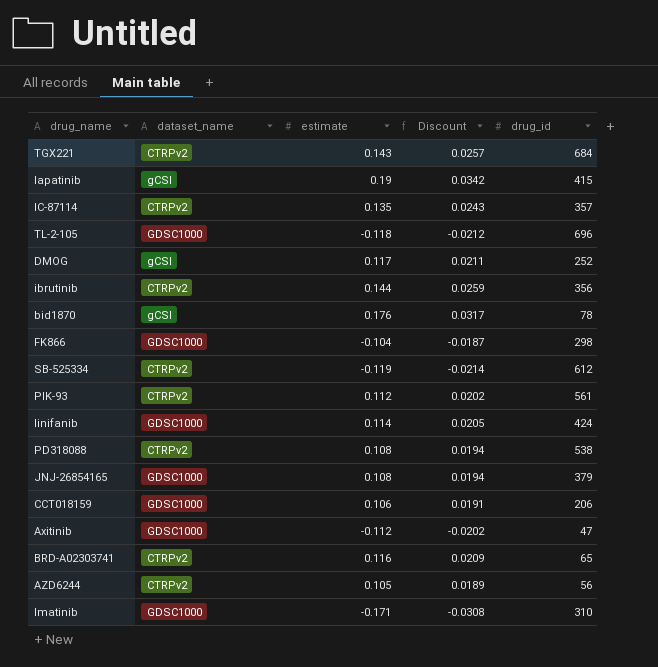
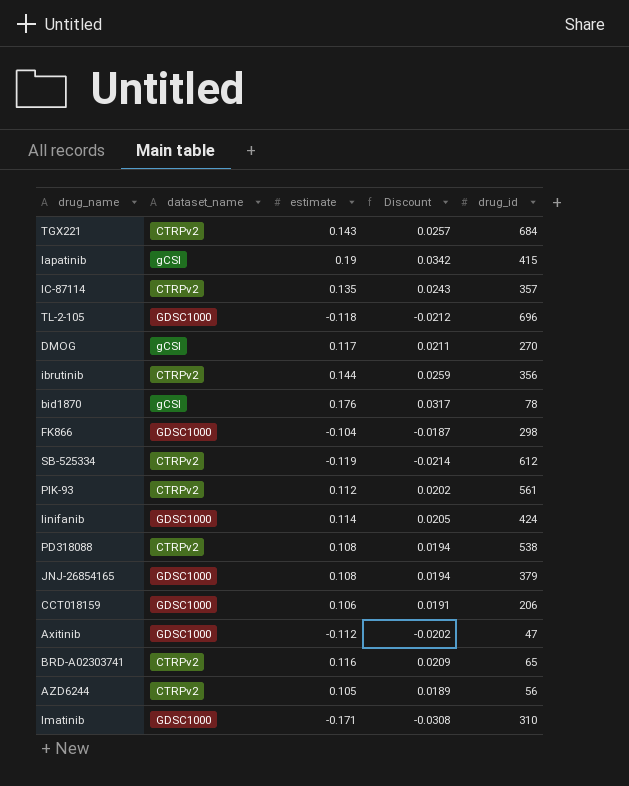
DMOG | drug_id: 252 -> 270

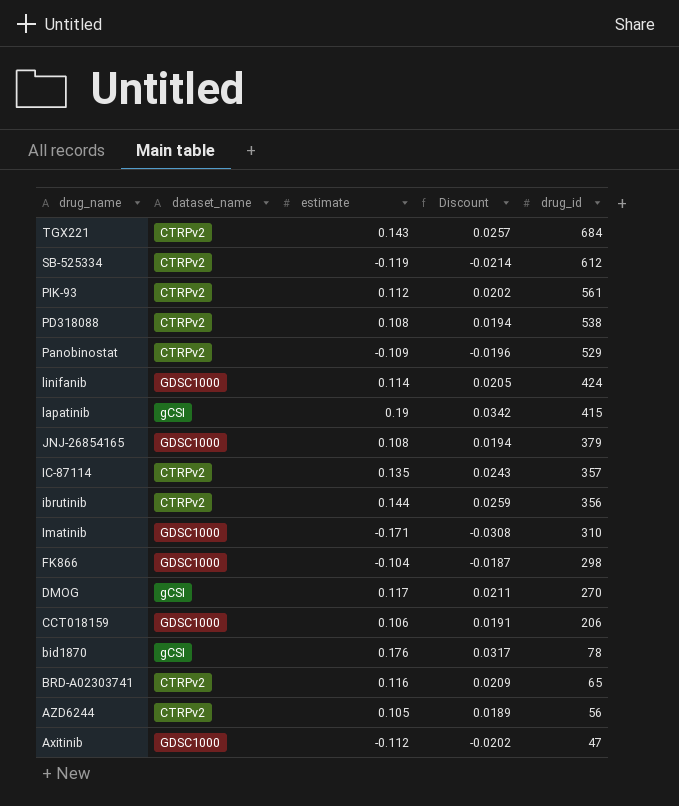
row order: none -> drug_id descending
row TL-2-105: GDSC1000 | -0.118 | -0.0212 | 696 -> none
row Panobinostat: none -> CTRPv2 | -0.109 | -0.0196 | 529

